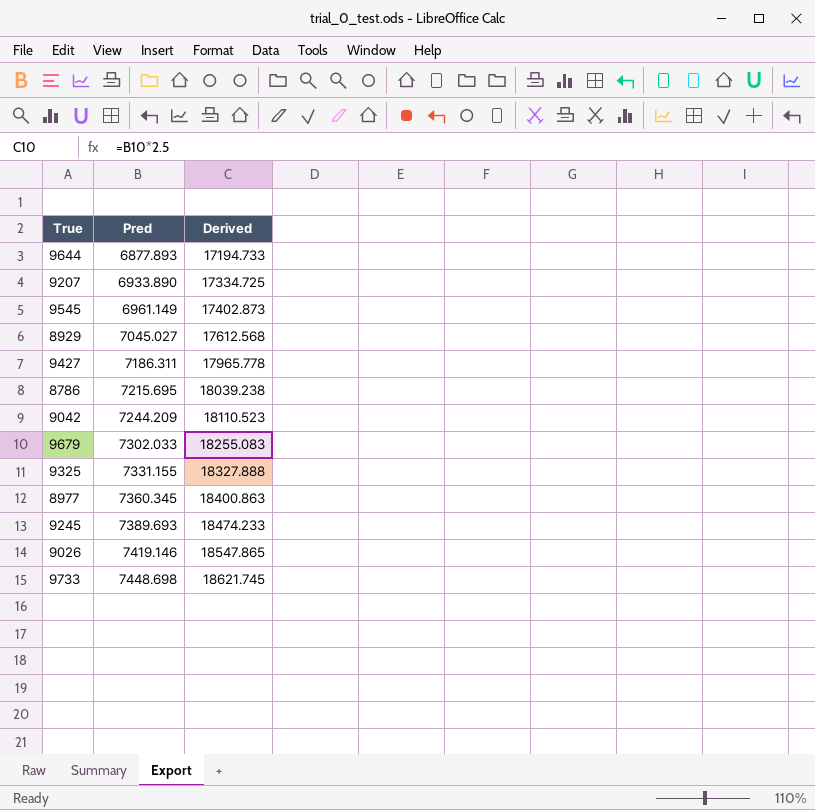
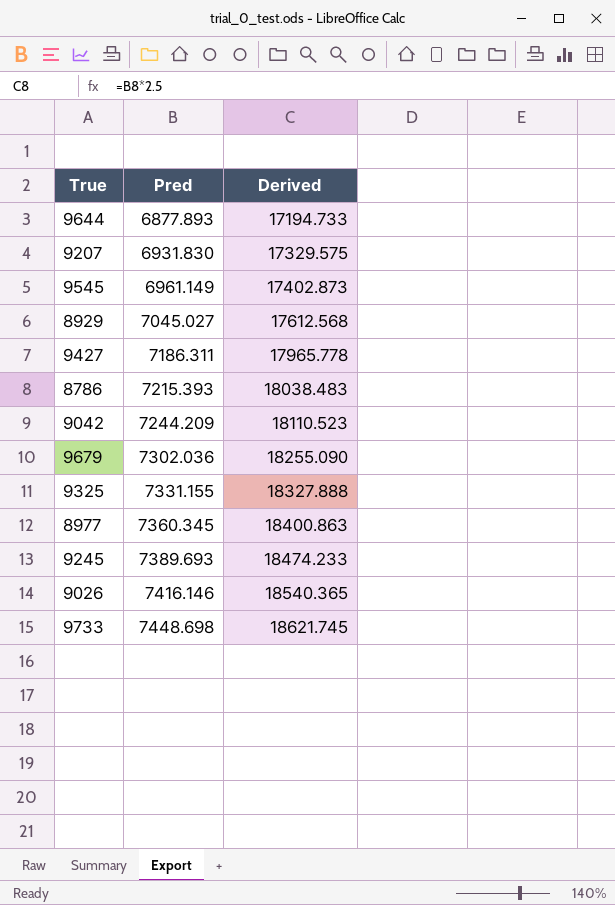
9207 | Pred: 6933.890 -> 6931.830
9207 | Derived: 17334.725 -> 17329.575
8786 | Pred: 7215.695 -> 7215.393
8786 | Derived: 18039.238 -> 18038.483
9679 | Pred: 7302.033 -> 7302.036
9679 | Derived: 18255.083 -> 18255.090
9026 | Pred: 7419.146 -> 7416.146
9026 | Derived: 18547.865 -> 18540.365

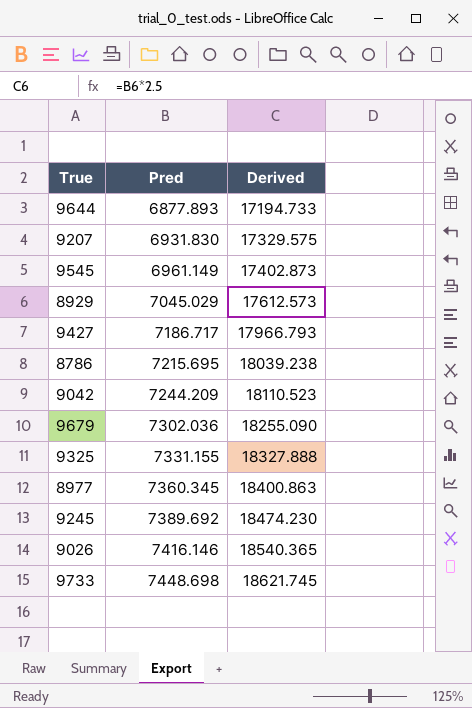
8929 | Pred: 7045.027 -> 7045.029
8929 | Derived: 17612.568 -> 17612.573
9427 | Pred: 7186.311 -> 7186.717
9427 | Derived: 17965.778 -> 17966.793
8786 | Pred: 7215.393 -> 7215.695
8786 | Derived: 18038.483 -> 18039.238
9245 | Pred: 7389.693 -> 7389.692
9245 | Derived: 18474.233 -> 18474.230

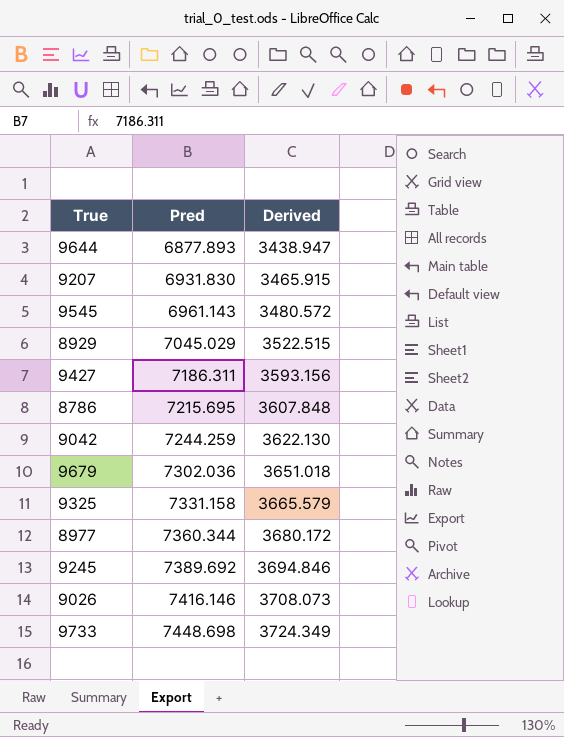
column Derived | formula: [Pred] * 2.5 -> [Pred] * 0.5
9545 | Pred: 6961.149 -> 6961.143
9427 | Pred: 7186.717 -> 7186.311
9042 | Pred: 7244.209 -> 7244.259
9325 | Pred: 7331.155 -> 7331.158
8977 | Pred: 7360.345 -> 7360.344

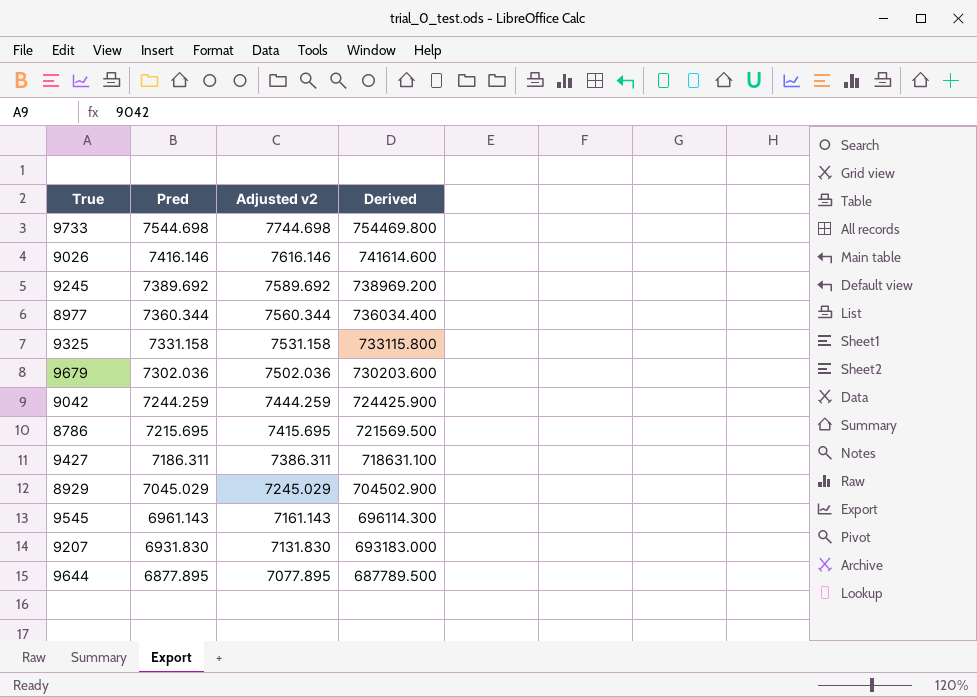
row order: Pred ascending -> Pred descending
column Adjusted v2 | formula: none -> [Pred] + 200
column Derived | formula: [Pred] * 0.5 -> [Pred] * 100
9733 | Pred: 7448.698 -> 7544.698
9644 | Pred: 6877.893 -> 6877.895

